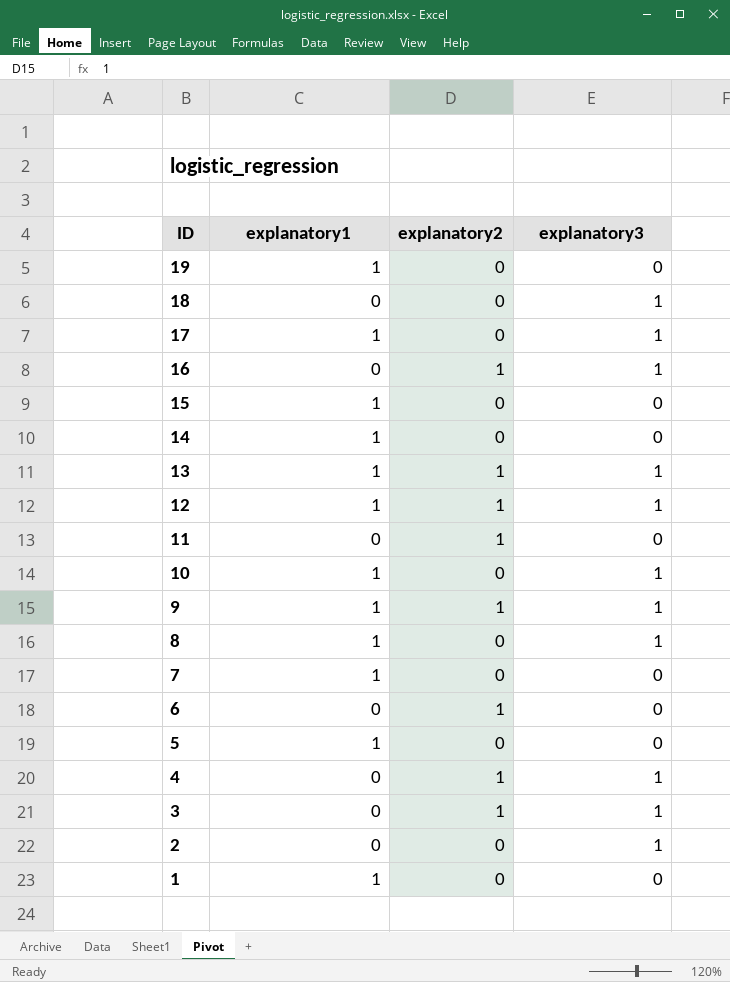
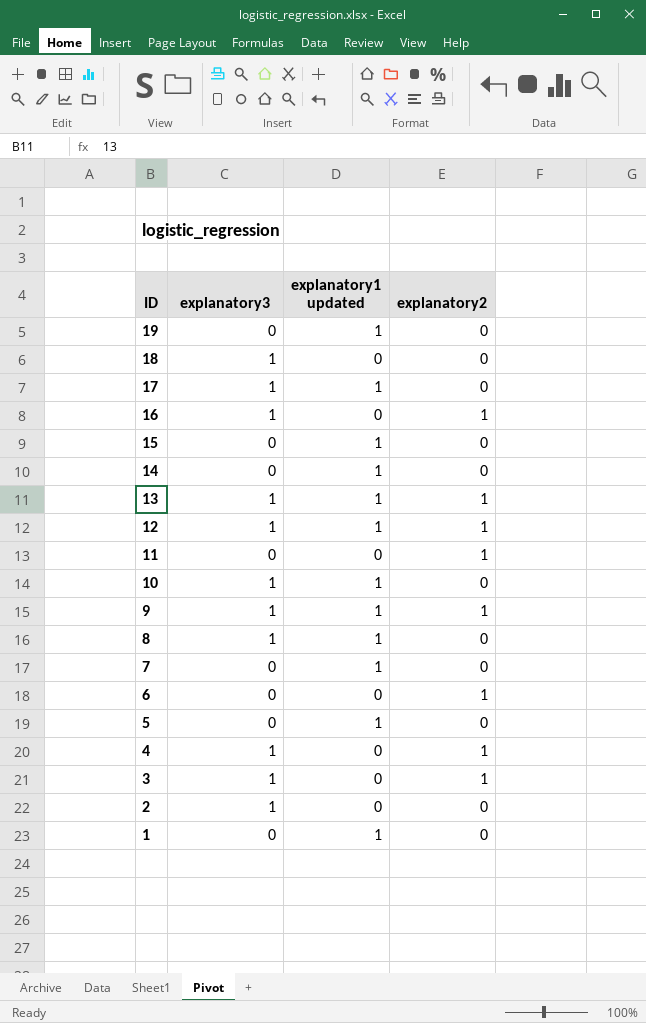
column explanatory3 | position: 4 -> 2
column name: explanatory1 -> explanatory1 updated

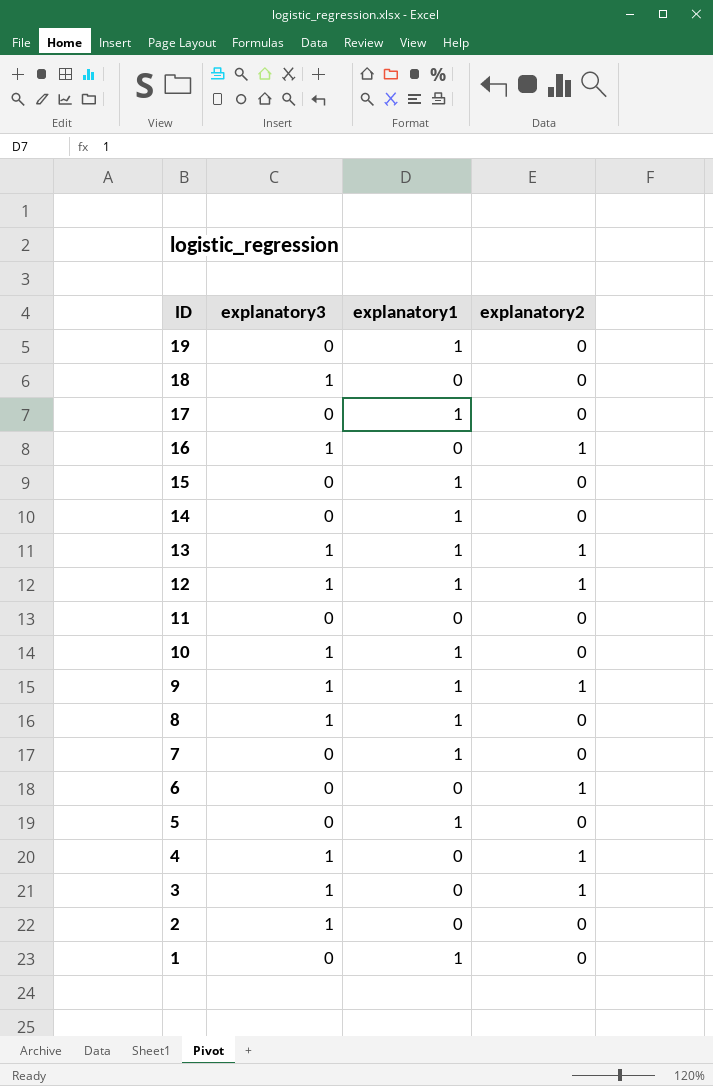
column name: explanatory1 updated -> explanatory1
17 | explanatory3: 1 -> 0
11 | explanatory2: 1 -> 0

